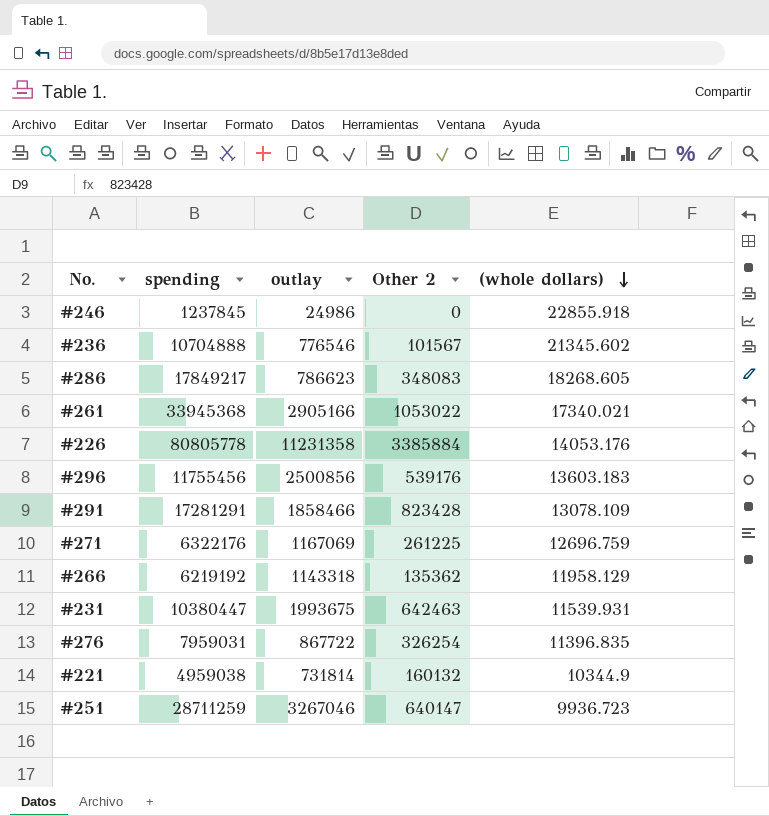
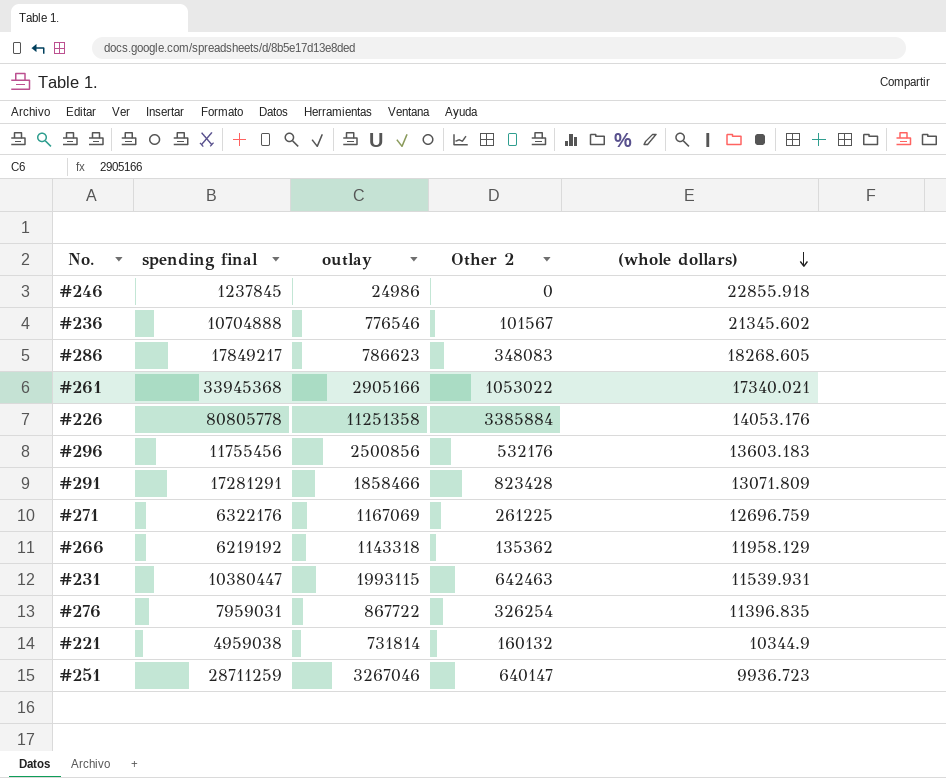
column name: spending -> spending final
#226 | outlay: 11231358 -> 11251358
#296 | Other 2: 539176 -> 532176
#291 | (whole dollars): 13078.109 -> 13071.809
#231 | outlay: 1993675 -> 1993115

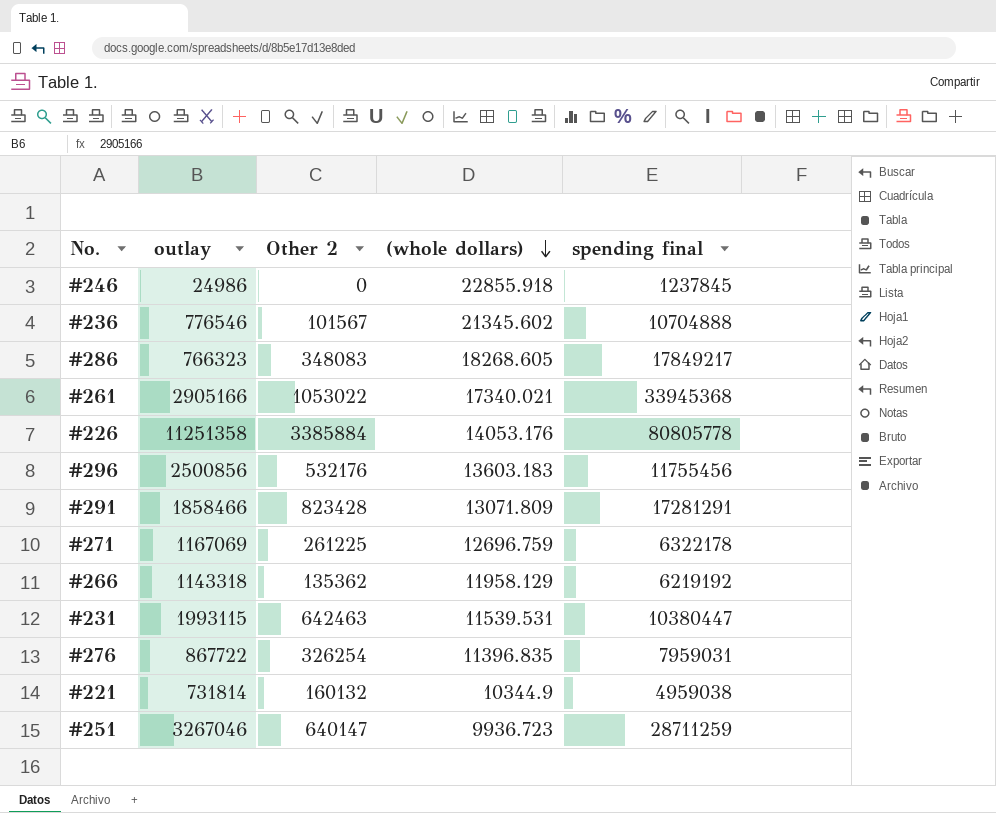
column spending final | position: 2 -> 5
#286 | outlay: 786623 -> 766323
#271 | spending final: 6322176 -> 6322178
#231 | (whole dollars): 11539.931 -> 11539.531

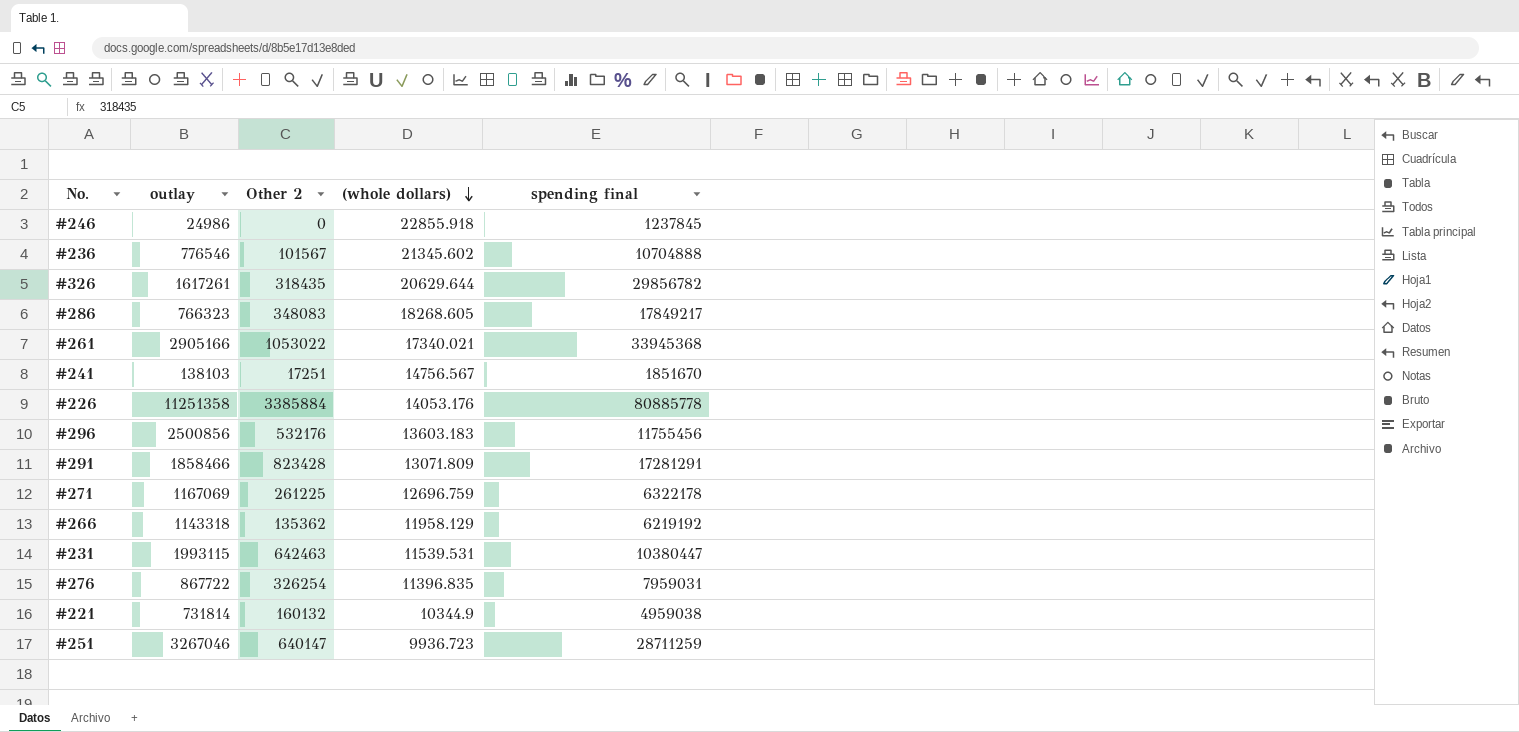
row #326: none -> 1617261 | 318435 | 20629.644 | 29856782
row #241: none -> 138103 | 17251 | 14756.567 | 1851670
#226 | spending final: 80805778 -> 80885778

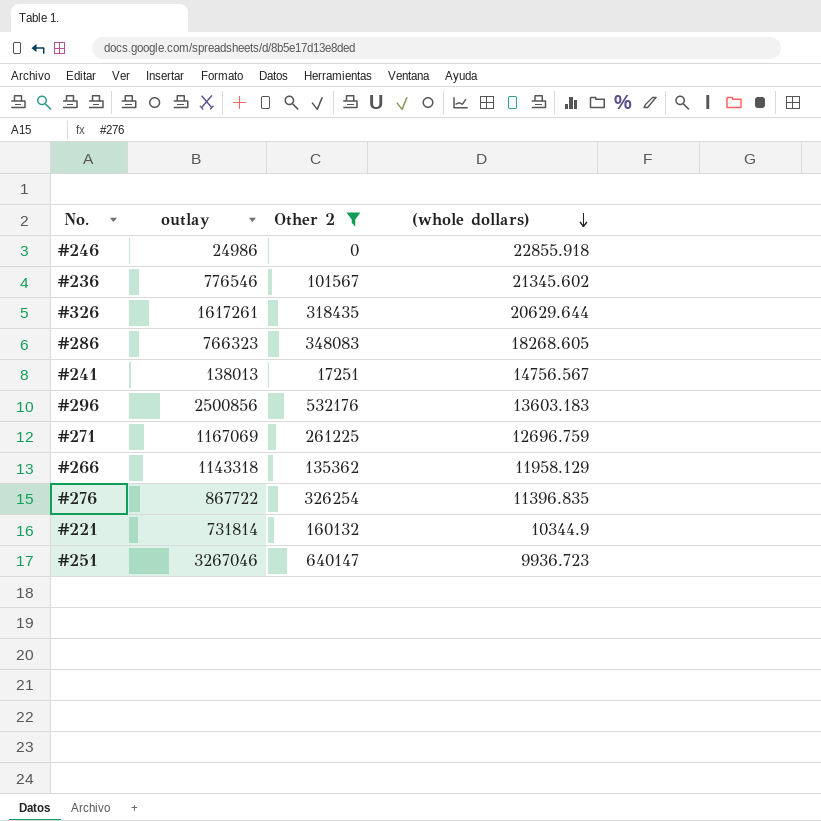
filter: none -> Other 2 <= 640147
column spending final | position: 5 -> none
#241 | outlay: 138103 -> 138013

